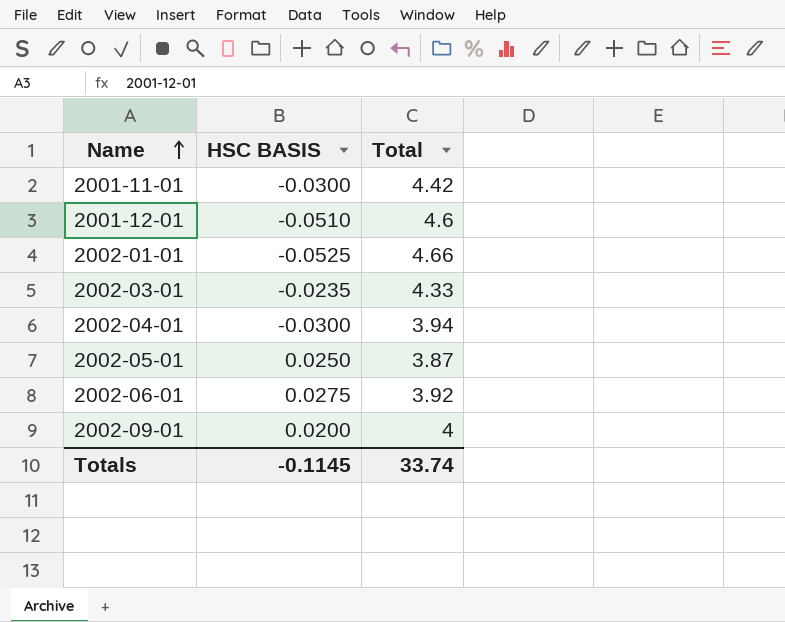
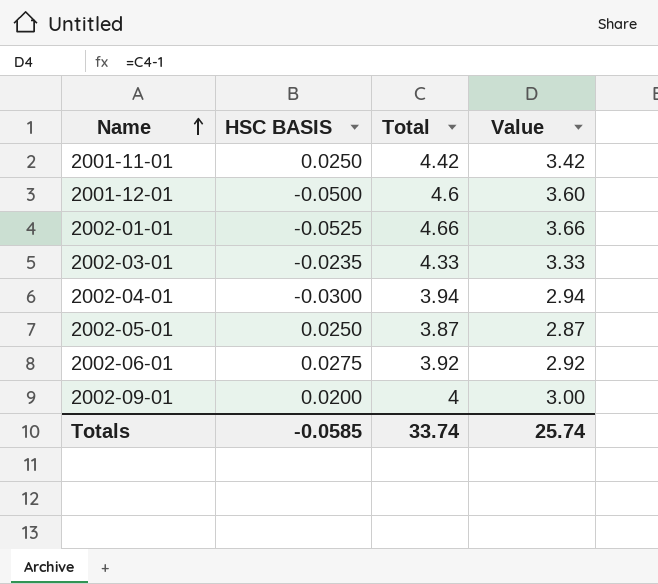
column Value | formula: none -> [Total] - 1
2001-11-01 | HSC BASIS: -0.0300 -> 0.0250
2001-12-01 | HSC BASIS: -0.0510 -> -0.0500
Totals | HSC BASIS: -0.1145 -> -0.0585

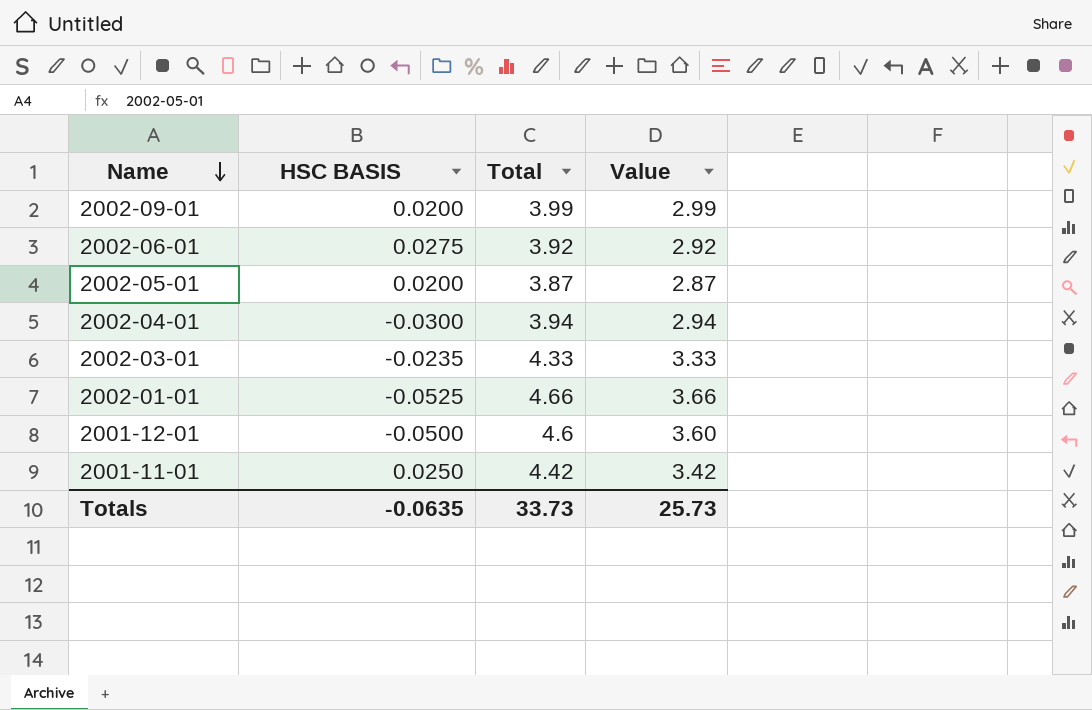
row order: Name ascending -> Name descending
2002-09-01 | Total: 4 -> 3.99
2002-09-01 | Value: 3.00 -> 2.99
2002-05-01 | HSC BASIS: 0.0250 -> 0.0200
Totals | HSC BASIS: -0.0585 -> -0.0635
Totals | Total: 33.74 -> 33.73
Totals | Value: 25.74 -> 25.73

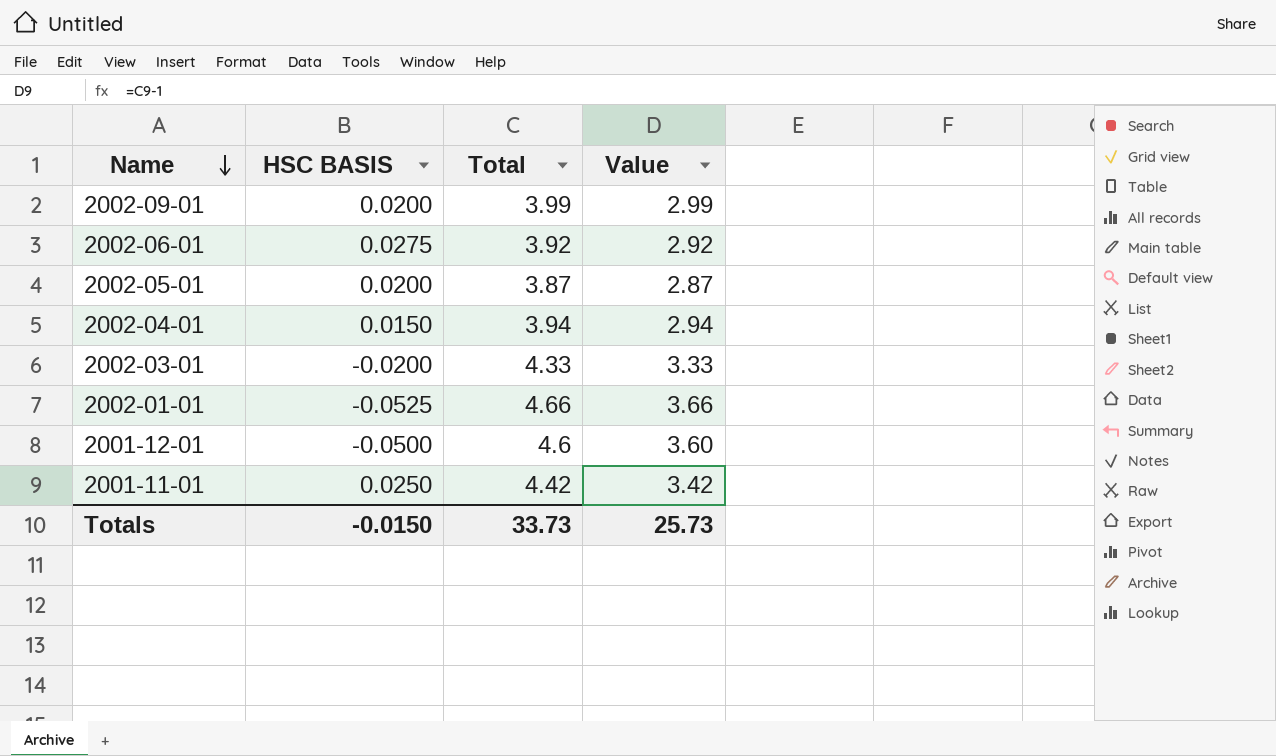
2002-04-01 | HSC BASIS: -0.0300 -> 0.0150
2002-03-01 | HSC BASIS: -0.0235 -> -0.0200
Totals | HSC BASIS: -0.0635 -> -0.0150

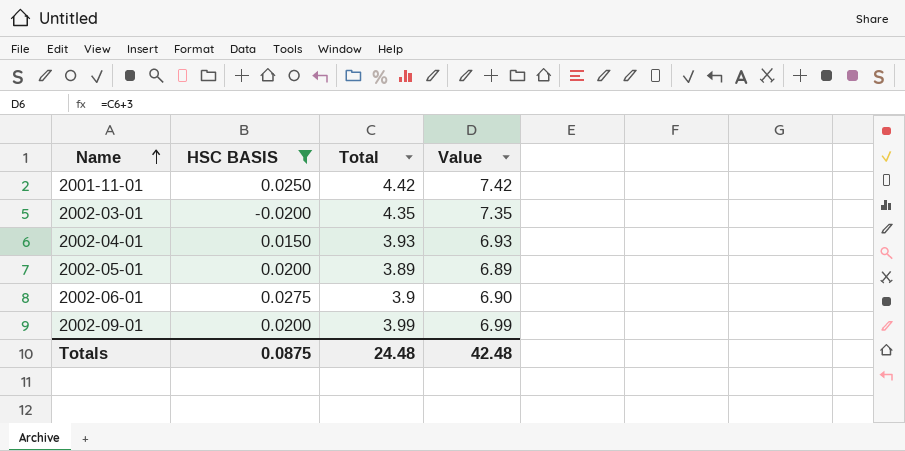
filter: none -> HSC BASIS >= -0.0200
row order: Name descending -> Name ascending
column Value | formula: [Total] - 1 -> [Total] + 3
2002-03-01 | Total: 4.33 -> 4.35
2002-04-01 | Total: 3.94 -> 3.93
2002-05-01 | Total: 3.87 -> 3.89
2002-06-01 | Total: 3.92 -> 3.9
Totals | HSC BASIS: -0.0150 -> 0.0875
Totals | Total: 33.73 -> 24.48
Totals | Value: 25.73 -> 42.48

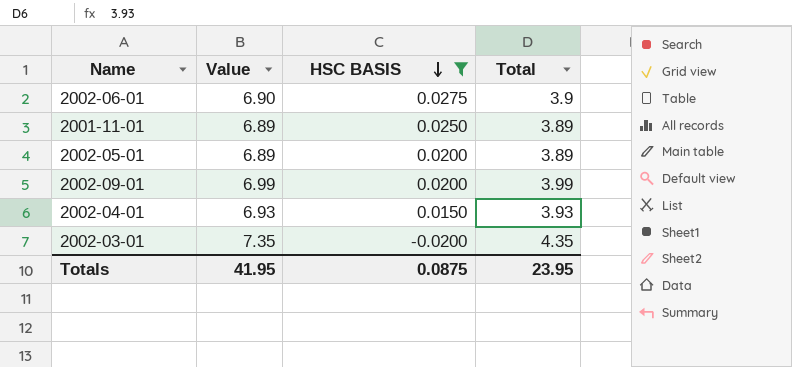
row order: Name ascending -> HSC BASIS descending
column Value | position: 4 -> 2
2001-11-01 | Value: 7.42 -> 6.89
2001-11-01 | Total: 4.42 -> 3.89
Totals | Value: 42.48 -> 41.95
Totals | Total: 24.48 -> 23.95

